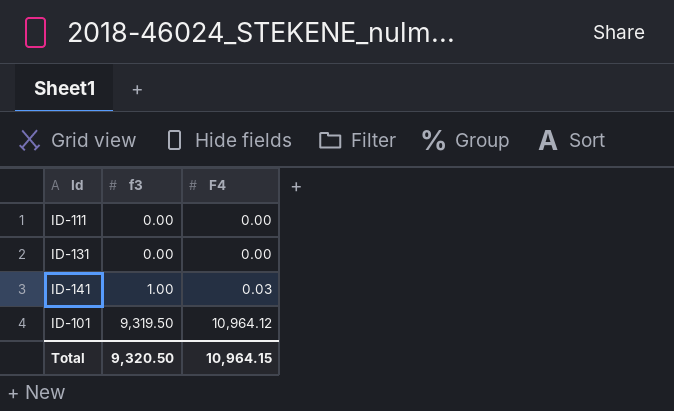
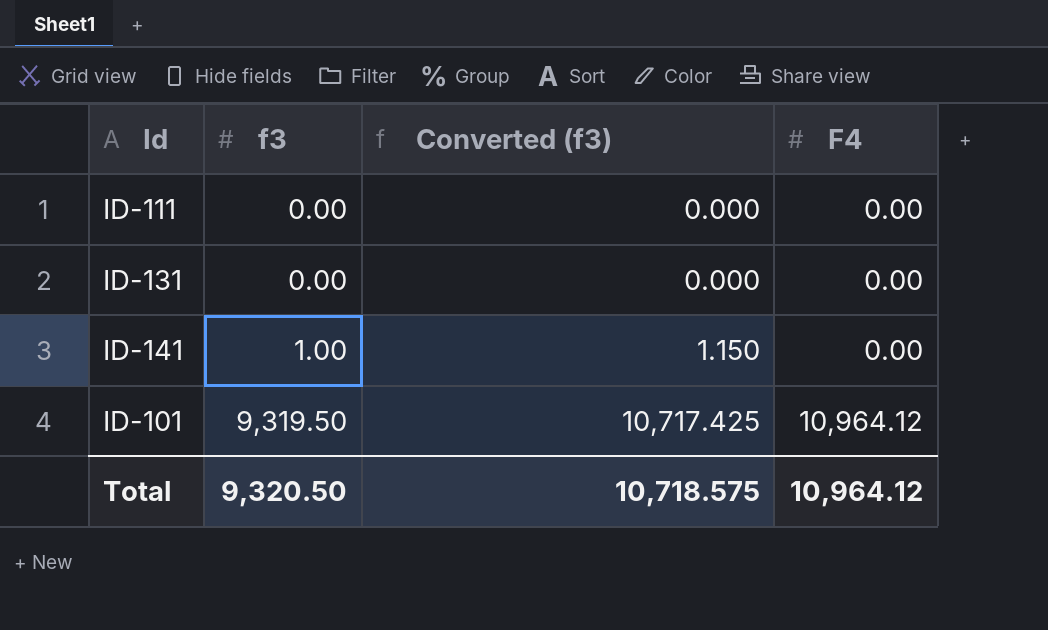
column Converted (f3) | formula: none -> [f3] * 1.15
ID-141 | F4: 0.03 -> 0.00
Total | F4: 10,964.15 -> 10,964.12

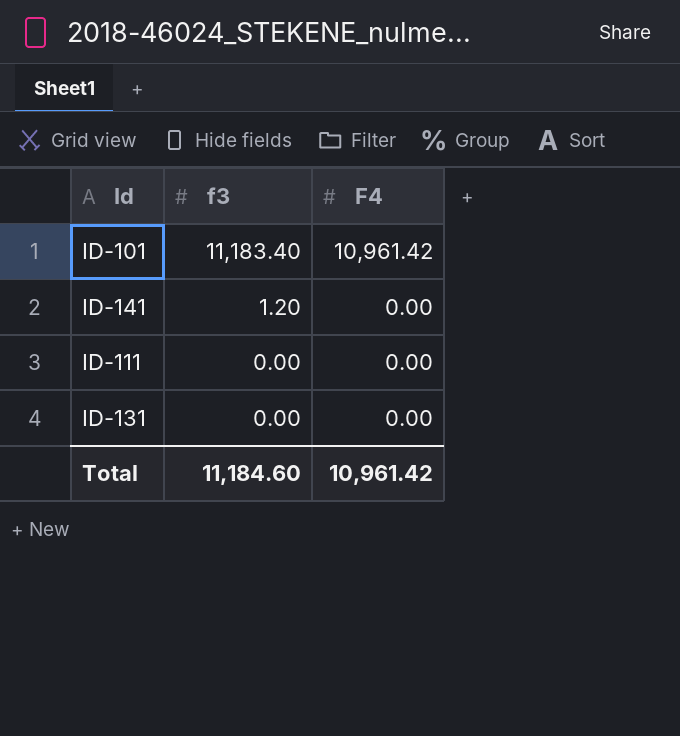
row order: f3 ascending -> f3 descending
column Converted (f3) | formula: [f3] * 1.15 -> none
ID-101 | f3: 9,319.50 -> 11,183.40
ID-101 | F4: 10,964.12 -> 10,961.42
ID-141 | f3: 1.00 -> 1.20
Total | f3: 9,320.50 -> 11,184.60
Total | F4: 10,964.12 -> 10,961.42

